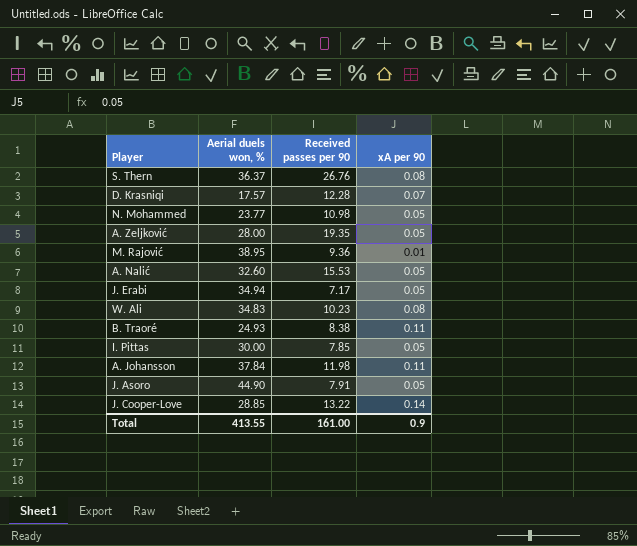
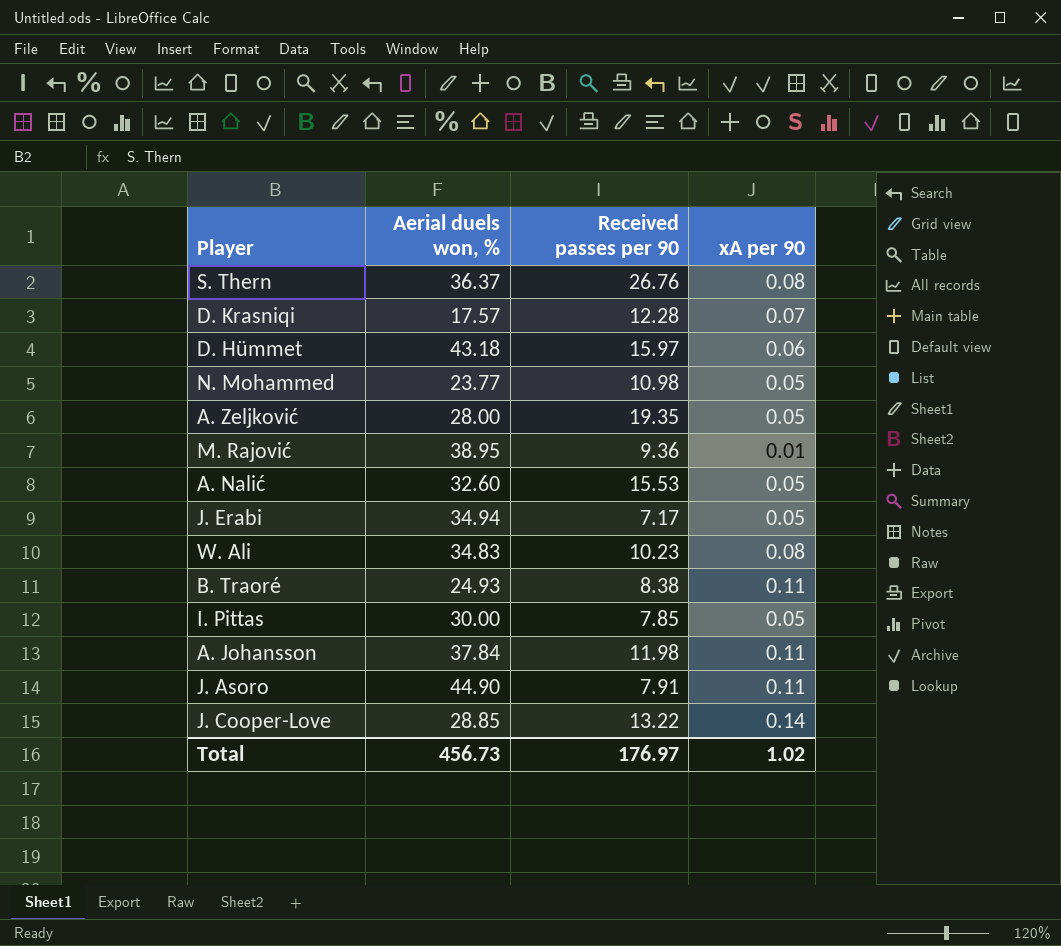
row D. Hümmet: none -> 43.18 | 15.97 | 0.06
J. Asoro | xA per 90: 0.05 -> 0.11
Total | Aerial duels won, %: 413.55 -> 456.73
Total | Received passes per 90: 161.00 -> 176.97
Total | xA per 90: 0.9 -> 1.02

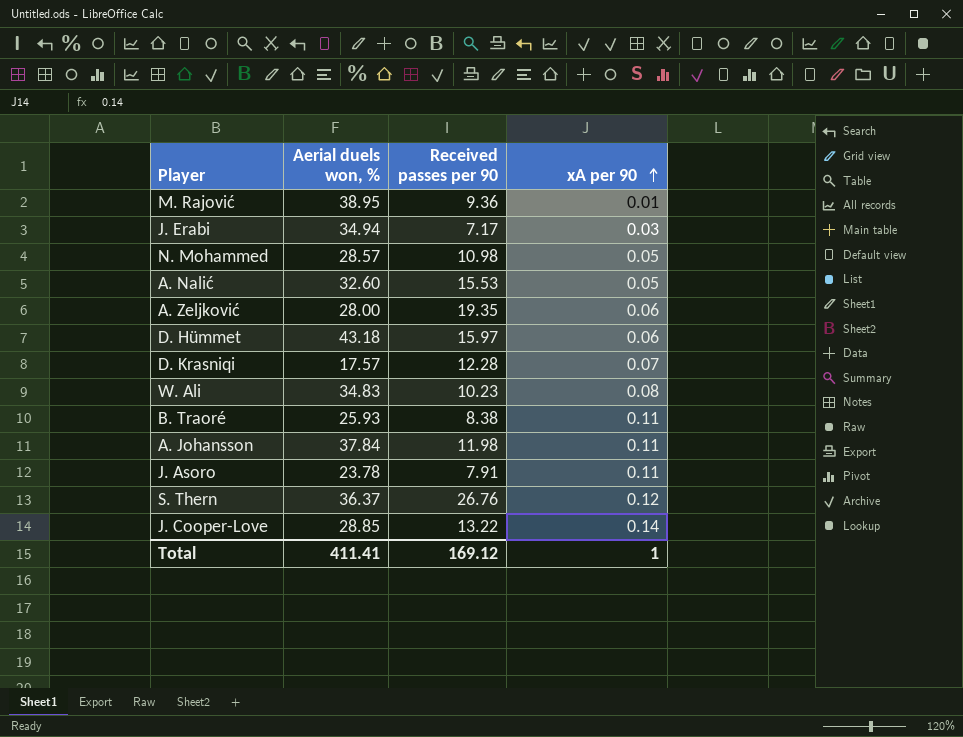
row order: none -> xA per 90 ascending
row I. Pittas: 30.00 | 7.85 | 0.05 -> none
J. Erabi | xA per 90: 0.05 -> 0.03
N. Mohammed | Aerial duels won, %: 23.77 -> 28.57
A. Zeljković | xA per 90: 0.05 -> 0.06
B. Traoré | Aerial duels won, %: 24.93 -> 25.93
J. Asoro | Aerial duels won, %: 44.90 -> 23.78
S. Thern | xA per 90: 0.08 -> 0.12
Total | Aerial duels won, %: 456.73 -> 411.41
Total | Received passes per 90: 176.97 -> 169.12
Total | xA per 90: 1.02 -> 1

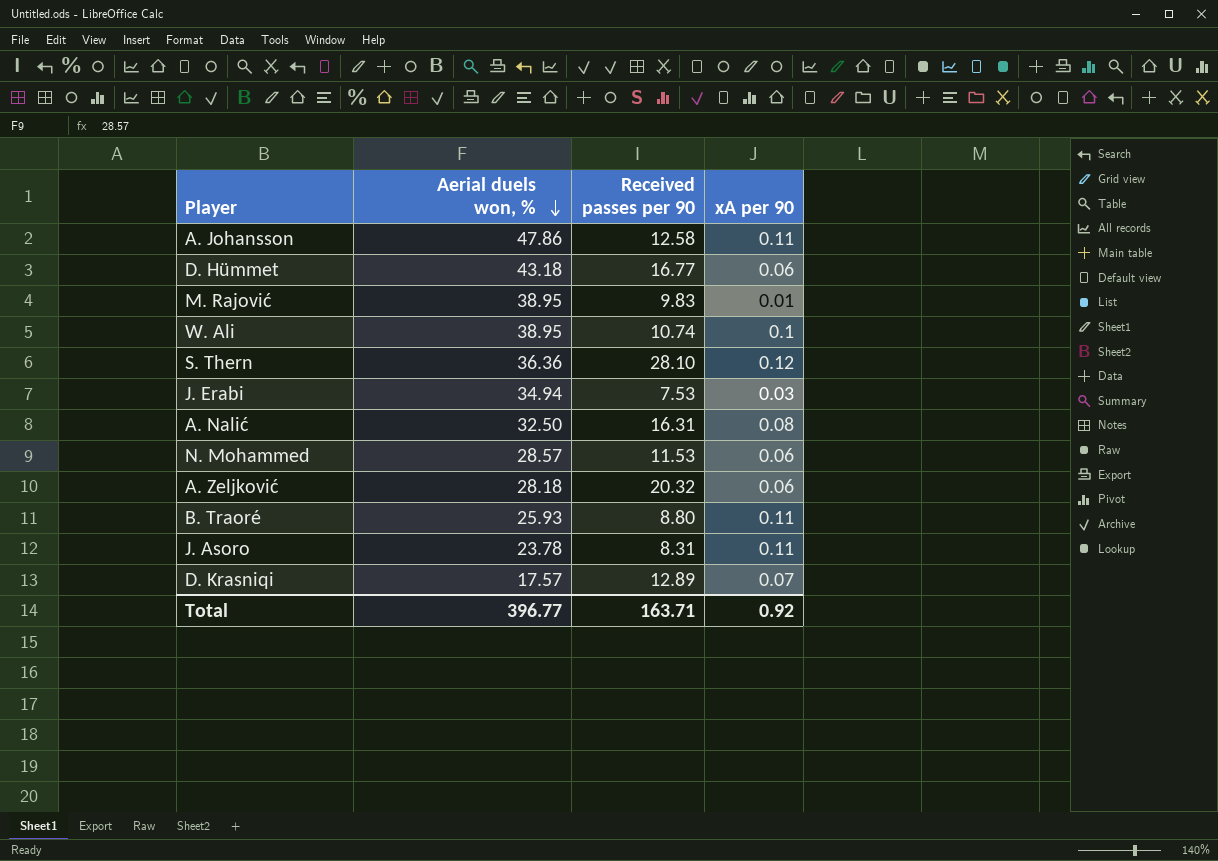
row order: xA per 90 ascending -> Aerial duels won, % descending
row J. Cooper-Love: 28.85 | 13.22 | 0.14 -> none
A. Johansson | Aerial duels won, %: 37.84 -> 47.86
A. Johansson | Received passes per 90: 11.98 -> 12.58
D. Hümmet | Received passes per 90: 15.97 -> 16.77
M. Rajović | Received passes per 90: 9.36 -> 9.83
W. Ali | Aerial duels won, %: 34.83 -> 38.95
W. Ali | Received passes per 90: 10.23 -> 10.74
W. Ali | xA per 90: 0.08 -> 0.1
S. Thern | Aerial duels won, %: 36.37 -> 36.36
S. Thern | Received passes per 90: 26.76 -> 28.10
J. Erabi | Received passes per 90: 7.17 -> 7.53
A. Nalić | Aerial duels won, %: 32.60 -> 32.50
A. Nalić | Received passes per 90: 15.53 -> 16.31
A. Nalić | xA per 90: 0.05 -> 0.08
N. Mohammed | Received passes per 90: 10.98 -> 11.53
N. Mohammed | xA per 90: 0.05 -> 0.06
A. Zeljković | Aerial duels won, %: 28.00 -> 28.18
A. Zeljković | Received passes per 90: 19.35 -> 20.32
B. Traoré | Received passes per 90: 8.38 -> 8.80
J. Asoro | Received passes per 90: 7.91 -> 8.31
D. Krasniqi | Received passes per 90: 12.28 -> 12.89
Total | Aerial duels won, %: 411.41 -> 396.77
Total | Received passes per 90: 169.12 -> 163.71
Total | xA per 90: 1 -> 0.92

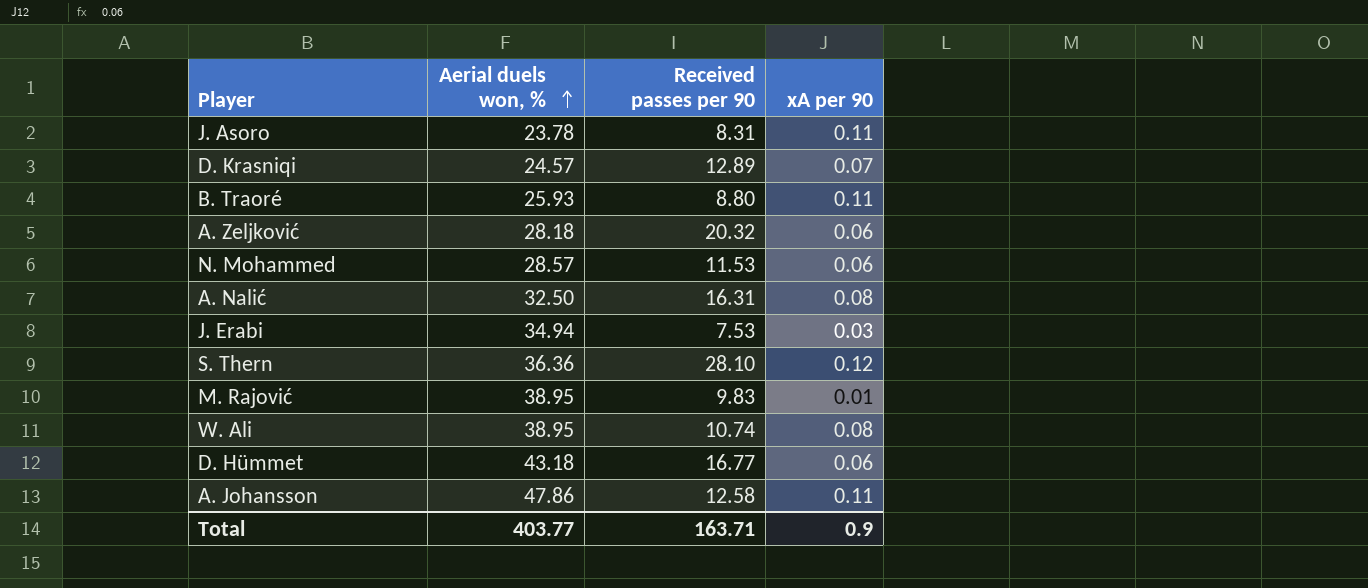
row order: Aerial duels won, % descending -> Aerial duels won, % ascending
D. Krasniqi | Aerial duels won, %: 17.57 -> 24.57
W. Ali | xA per 90: 0.1 -> 0.08
Total | Aerial duels won, %: 396.77 -> 403.77
Total | xA per 90: 0.92 -> 0.9

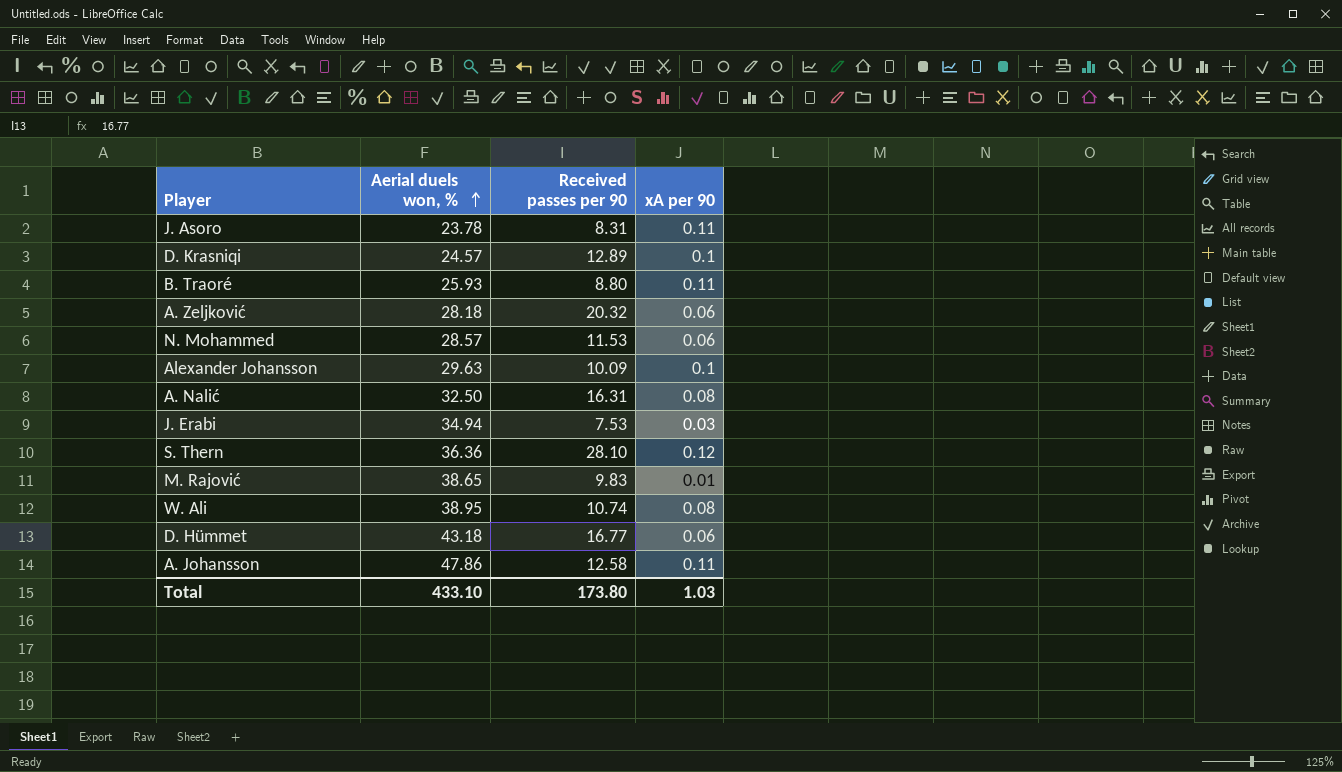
D. Krasniqi | xA per 90: 0.07 -> 0.1
row Alexander Johansson: none -> 29.63 | 10.09 | 0.1
M. Rajović | Aerial duels won, %: 38.95 -> 38.65
Total | Aerial duels won, %: 403.77 -> 433.10
Total | Received passes per 90: 163.71 -> 173.80
Total | xA per 90: 0.9 -> 1.03

